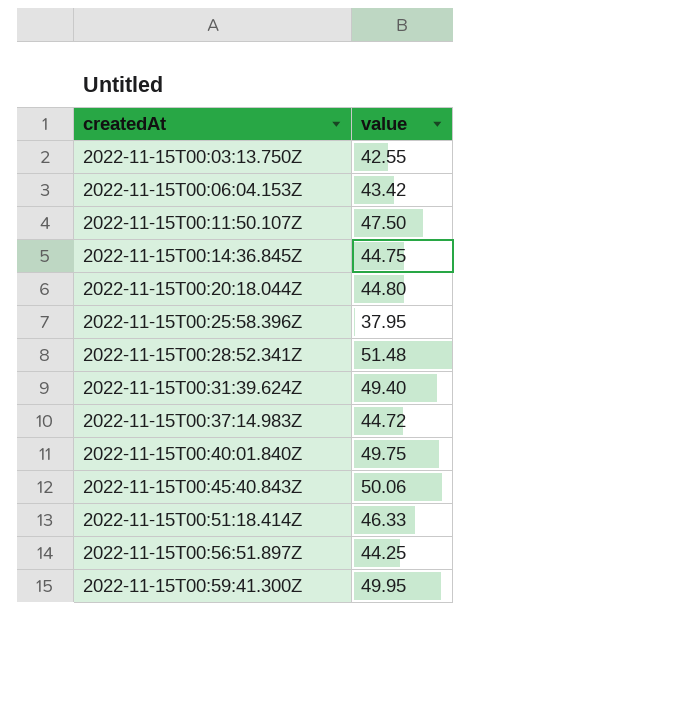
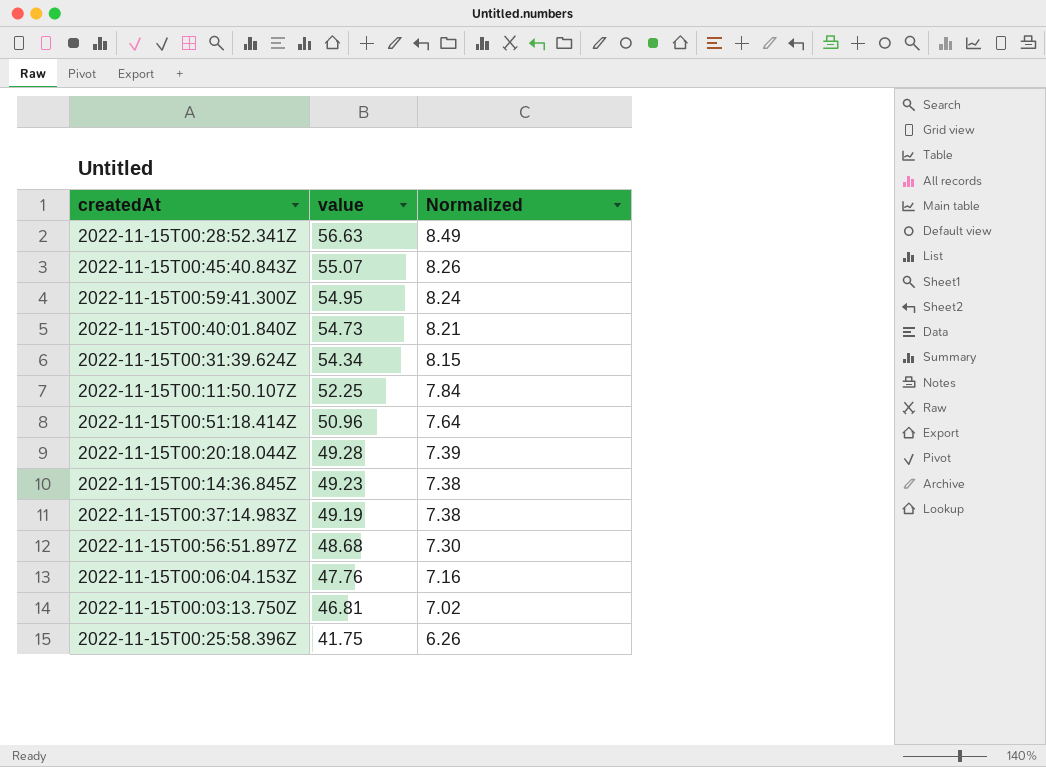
row order: createdAt ascending -> value descending
column Normalized | formula: none -> [value] * 0.15
2022-11-15T00:28:52.341Z | value: 51.48 -> 56.63
2022-11-15T00:45:40.843Z | value: 50.06 -> 55.07
2022-11-15T00:59:41.300Z | value: 49.95 -> 54.95
2022-11-15T00:40:01.840Z | value: 49.75 -> 54.73
2022-11-15T00:31:39.624Z | value: 49.40 -> 54.34
2022-11-15T00:11:50.107Z | value: 47.50 -> 52.25
2022-11-15T00:51:18.414Z | value: 46.33 -> 50.96
2022-11-15T00:20:18.044Z | value: 44.80 -> 49.28
2022-11-15T00:14:36.845Z | value: 44.75 -> 49.23
2022-11-15T00:37:14.983Z | value: 44.72 -> 49.19
2022-11-15T00:56:51.897Z | value: 44.25 -> 48.68
2022-11-15T00:06:04.153Z | value: 43.42 -> 47.76
2022-11-15T00:03:13.750Z | value: 42.55 -> 46.81
2022-11-15T00:25:58.396Z | value: 37.95 -> 41.75

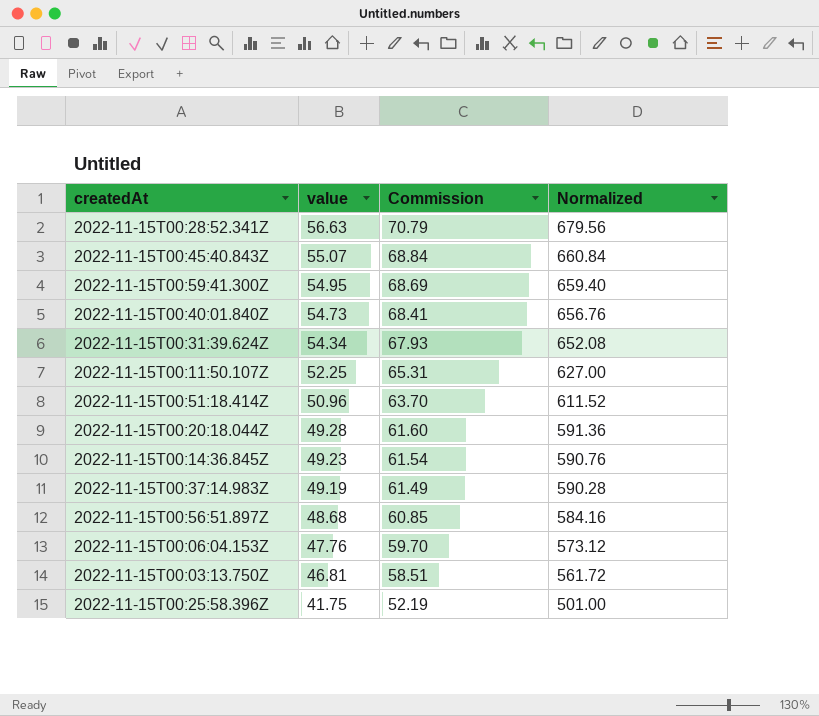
column Commission | formula: none -> [value] * 1.25
column Normalized | formula: [value] * 0.15 -> [value] * 12

